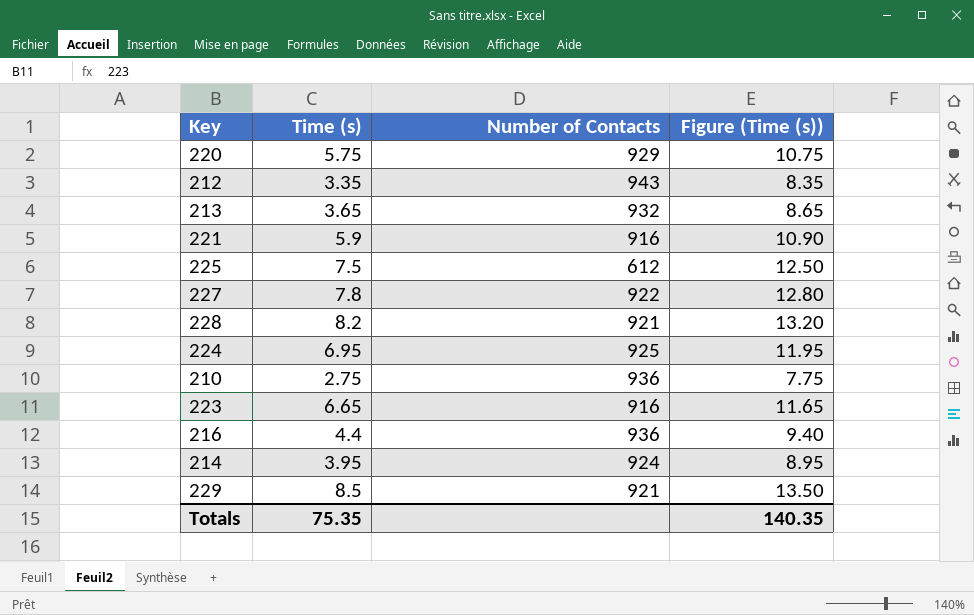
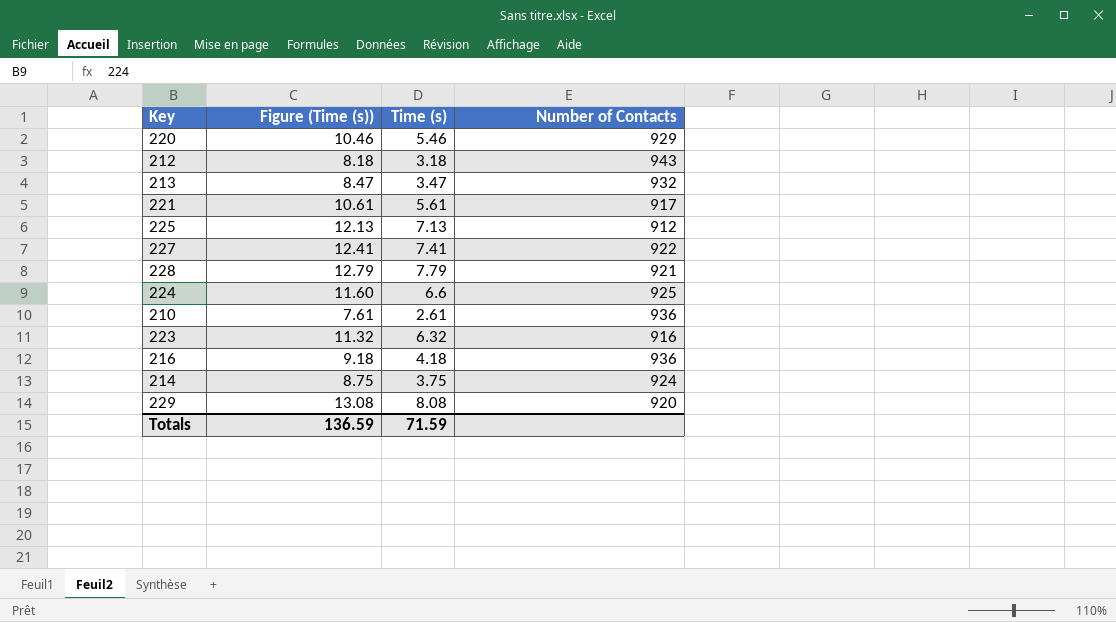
column Figure (Time (s)) | position: 4 -> 2
220 | Figure (Time (s)): 10.75 -> 10.46
220 | Time (s): 5.75 -> 5.46
212 | Figure (Time (s)): 8.35 -> 8.18
212 | Time (s): 3.35 -> 3.18
213 | Figure (Time (s)): 8.65 -> 8.47
213 | Time (s): 3.65 -> 3.47
221 | Figure (Time (s)): 10.90 -> 10.61
221 | Time (s): 5.9 -> 5.61
221 | Number of Contacts: 916 -> 917
225 | Figure (Time (s)): 12.50 -> 12.13
225 | Time (s): 7.5 -> 7.13
225 | Number of Contacts: 612 -> 912
227 | Figure (Time (s)): 12.80 -> 12.41
227 | Time (s): 7.8 -> 7.41
228 | Figure (Time (s)): 13.20 -> 12.79
228 | Time (s): 8.2 -> 7.79
224 | Figure (Time (s)): 11.95 -> 11.60
224 | Time (s): 6.95 -> 6.6
210 | Figure (Time (s)): 7.75 -> 7.61
210 | Time (s): 2.75 -> 2.61
223 | Figure (Time (s)): 11.65 -> 11.32
223 | Time (s): 6.65 -> 6.32
216 | Figure (Time (s)): 9.40 -> 9.18
216 | Time (s): 4.4 -> 4.18
214 | Figure (Time (s)): 8.95 -> 8.75
214 | Time (s): 3.95 -> 3.75
229 | Figure (Time (s)): 13.50 -> 13.08
229 | Time (s): 8.5 -> 8.08
229 | Number of Contacts: 921 -> 920
Totals | Figure (Time (s)): 140.35 -> 136.59
Totals | Time (s): 75.35 -> 71.59

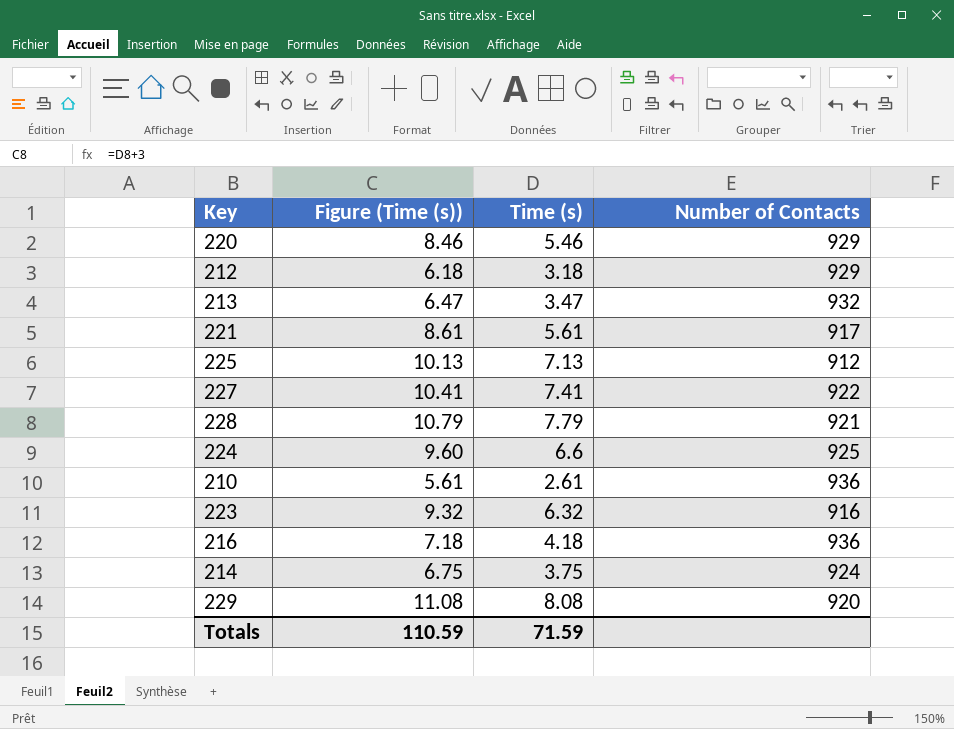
column Figure (Time (s)) | formula: [Time (s)] + 5 -> [Time (s)] + 3
212 | Number of Contacts: 943 -> 929
Totals | Figure (Time (s)): 136.59 -> 110.59

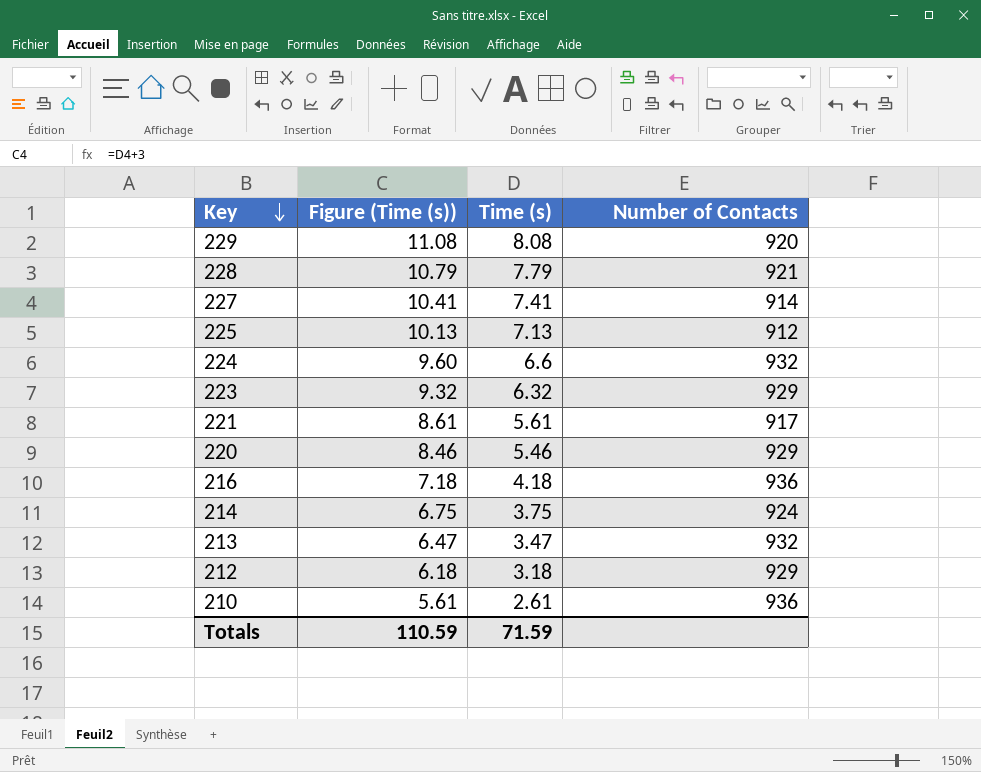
row order: none -> Key descending
227 | Number of Contacts: 922 -> 914
224 | Number of Contacts: 925 -> 932
223 | Number of Contacts: 916 -> 929

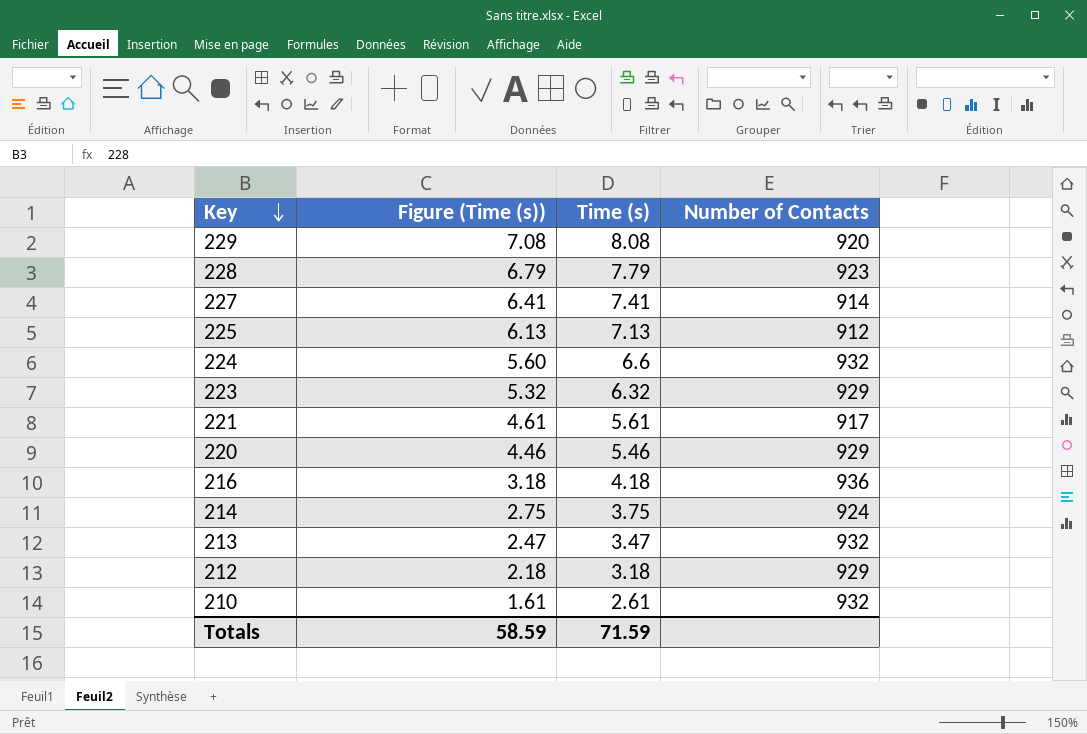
column Figure (Time (s)) | formula: [Time (s)] + 3 -> [Time (s)] - 1
228 | Number of Contacts: 921 -> 923
210 | Number of Contacts: 936 -> 932
Totals | Figure (Time (s)): 110.59 -> 58.59

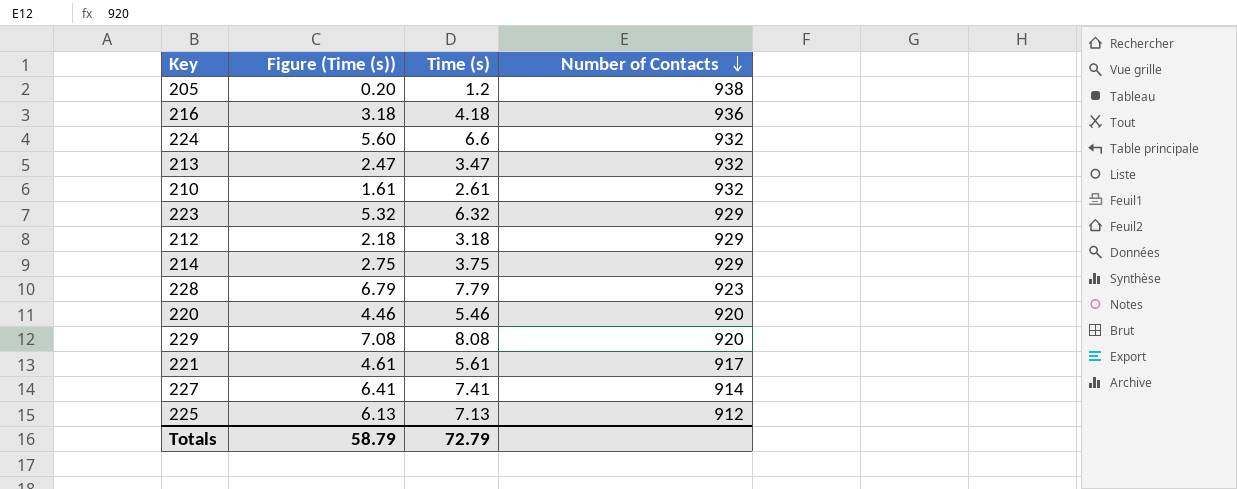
row order: Key descending -> Number of Contacts descending
row 205: none -> 0.20 | 1.2 | 938
214 | Number of Contacts: 924 -> 929
220 | Number of Contacts: 929 -> 920
Totals | Figure (Time (s)): 58.59 -> 58.79
Totals | Time (s): 71.59 -> 72.79

